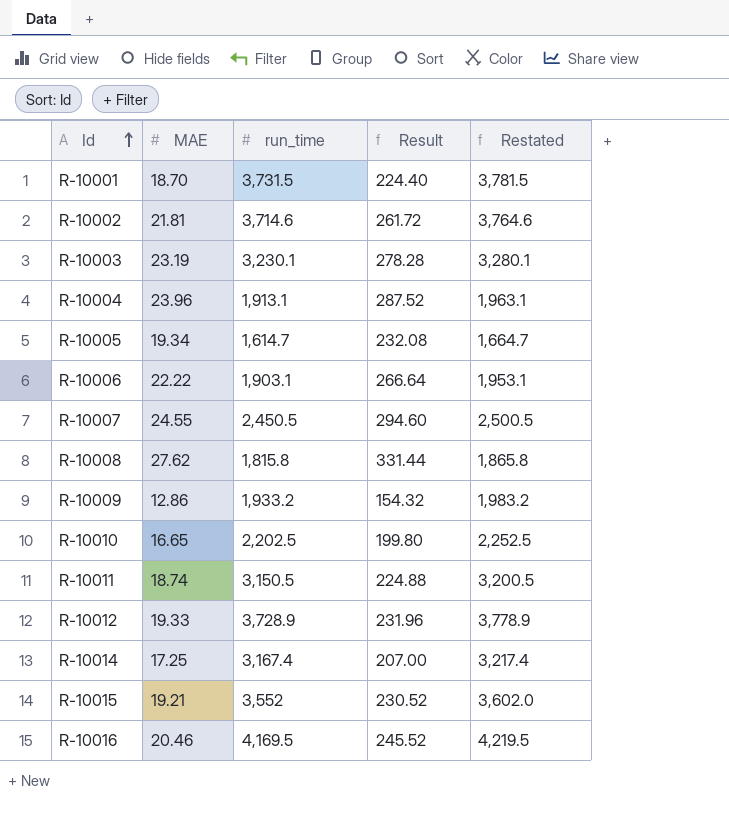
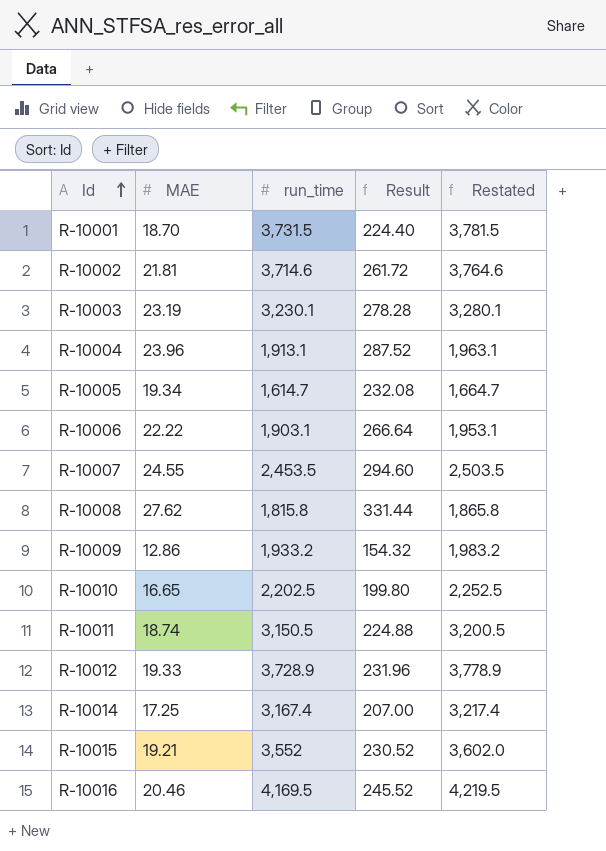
R-10007 | run_time: 2,450.5 -> 2,453.5
R-10007 | Restated: 2,500.5 -> 2,503.5

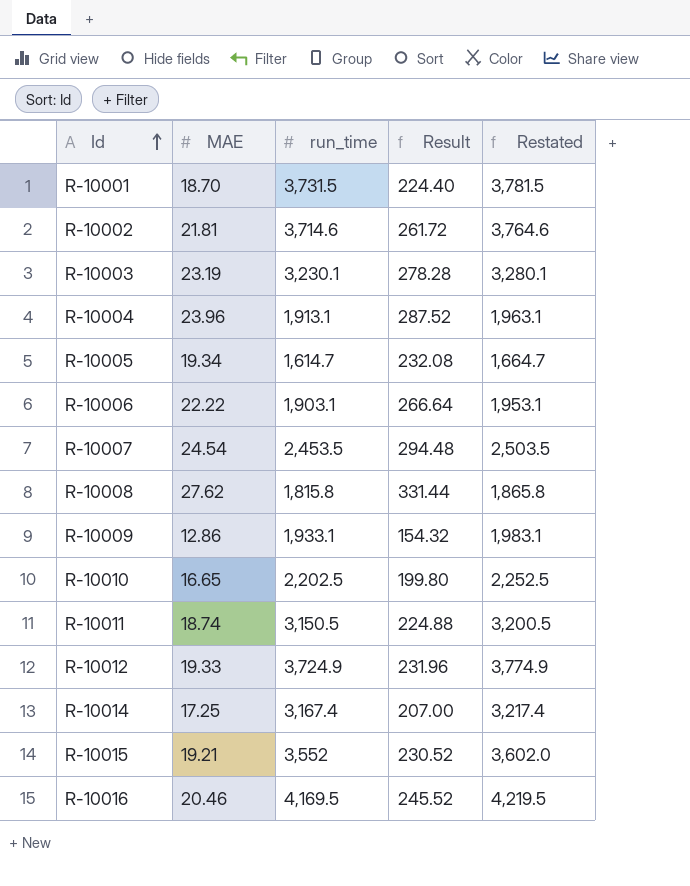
R-10007 | MAE: 24.55 -> 24.54
R-10007 | Result: 294.60 -> 294.48
R-10009 | run_time: 1,933.2 -> 1,933.1
R-10009 | Restated: 1,983.2 -> 1,983.1
R-10012 | run_time: 3,728.9 -> 3,724.9
R-10012 | Restated: 3,778.9 -> 3,774.9

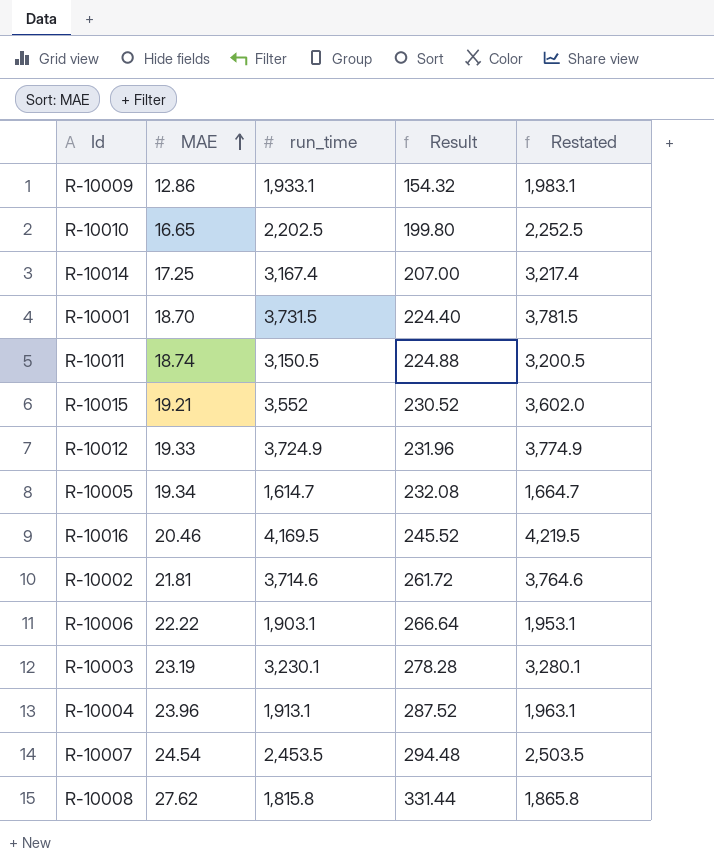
row order: Id ascending -> MAE ascending

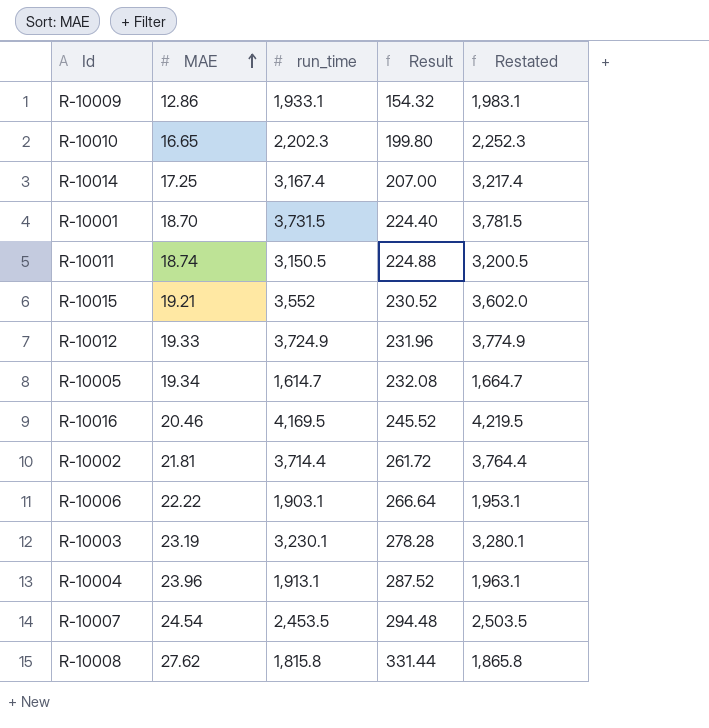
R-10010 | run_time: 2,202.5 -> 2,202.3
R-10010 | Restated: 2,252.5 -> 2,252.3
R-10002 | run_time: 3,714.6 -> 3,714.4
R-10002 | Restated: 3,764.6 -> 3,764.4

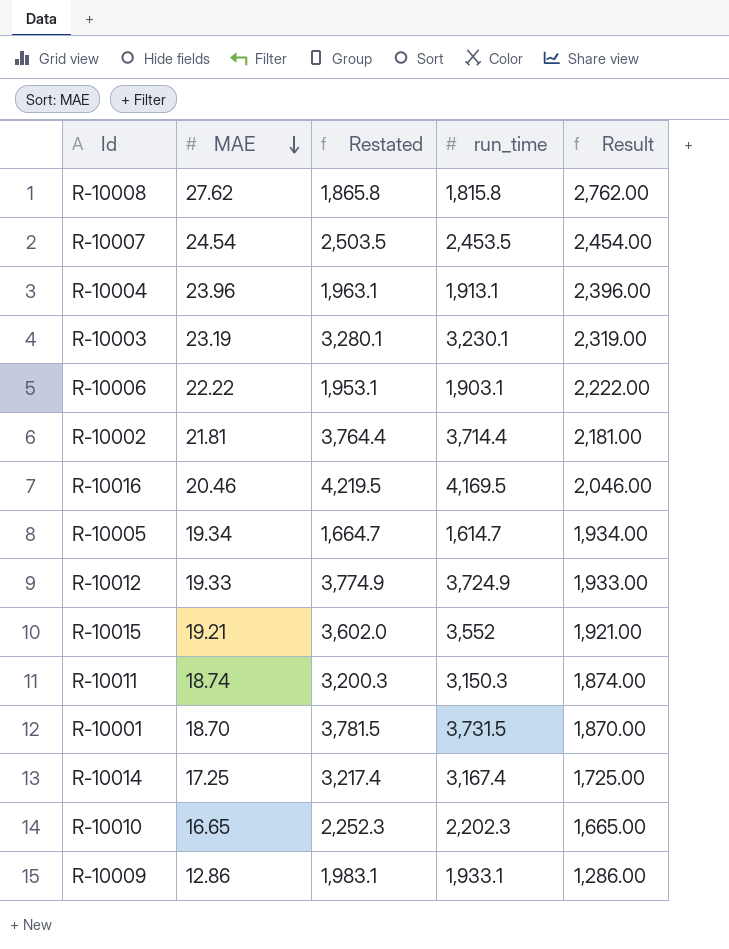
row order: MAE ascending -> MAE descending
column Restated | position: 5 -> 3
column Result | formula: [MAE] * 12 -> [MAE] * 100
R-10011 | Restated: 3,200.5 -> 3,200.3
R-10011 | run_time: 3,150.5 -> 3,150.3

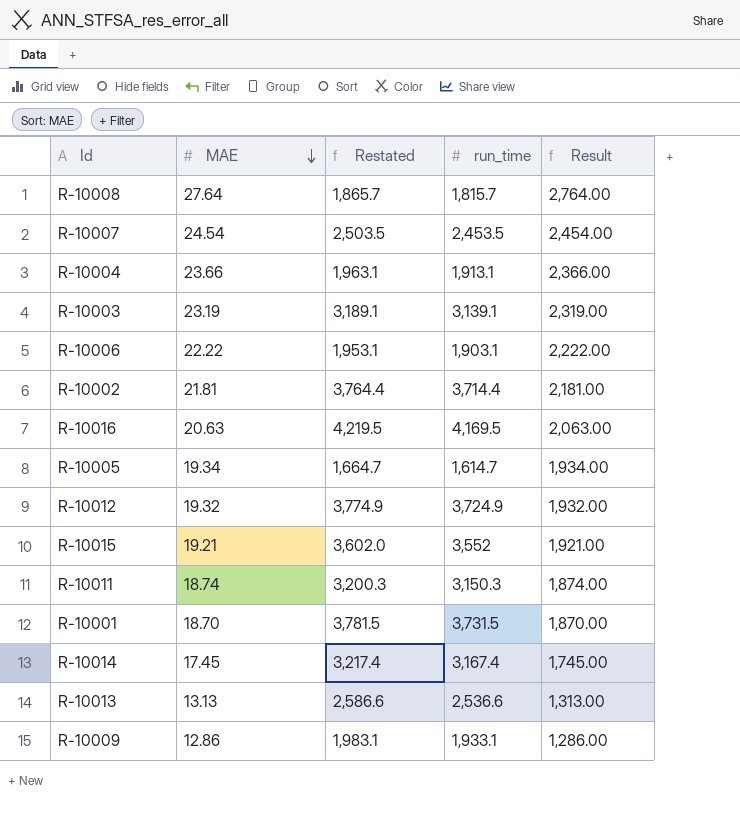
row R-10010: 16.65 | 2,252.3 | 2,202.3 | 1,665.00 -> none
R-10008 | MAE: 27.62 -> 27.64
R-10008 | Restated: 1,865.8 -> 1,865.7
R-10008 | run_time: 1,815.8 -> 1,815.7
R-10008 | Result: 2,762.00 -> 2,764.00
R-10004 | MAE: 23.96 -> 23.66
R-10004 | Result: 2,396.00 -> 2,366.00
R-10003 | Restated: 3,280.1 -> 3,189.1
R-10003 | run_time: 3,230.1 -> 3,139.1
R-10016 | MAE: 20.46 -> 20.63
R-10016 | Result: 2,046.00 -> 2,063.00
R-10012 | MAE: 19.33 -> 19.32
R-10012 | Result: 1,933.00 -> 1,932.00
R-10014 | MAE: 17.25 -> 17.45
R-10014 | Result: 1,725.00 -> 1,745.00
row R-10013: none -> 13.13 | 2,586.6 | 2,536.6 | 1,313.00

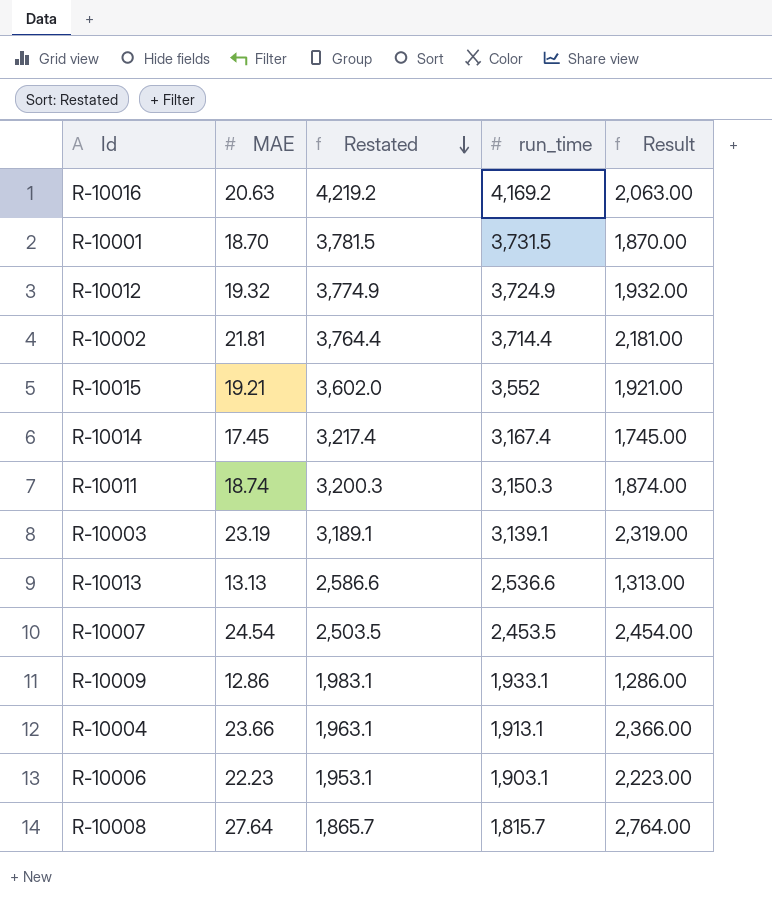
row order: MAE descending -> Restated descending
row R-10005: 19.34 | 1,664.7 | 1,614.7 | 1,934.00 -> none
R-10016 | Restated: 4,219.5 -> 4,219.2
R-10016 | run_time: 4,169.5 -> 4,169.2
R-10006 | MAE: 22.22 -> 22.23
R-10006 | Result: 2,222.00 -> 2,223.00

